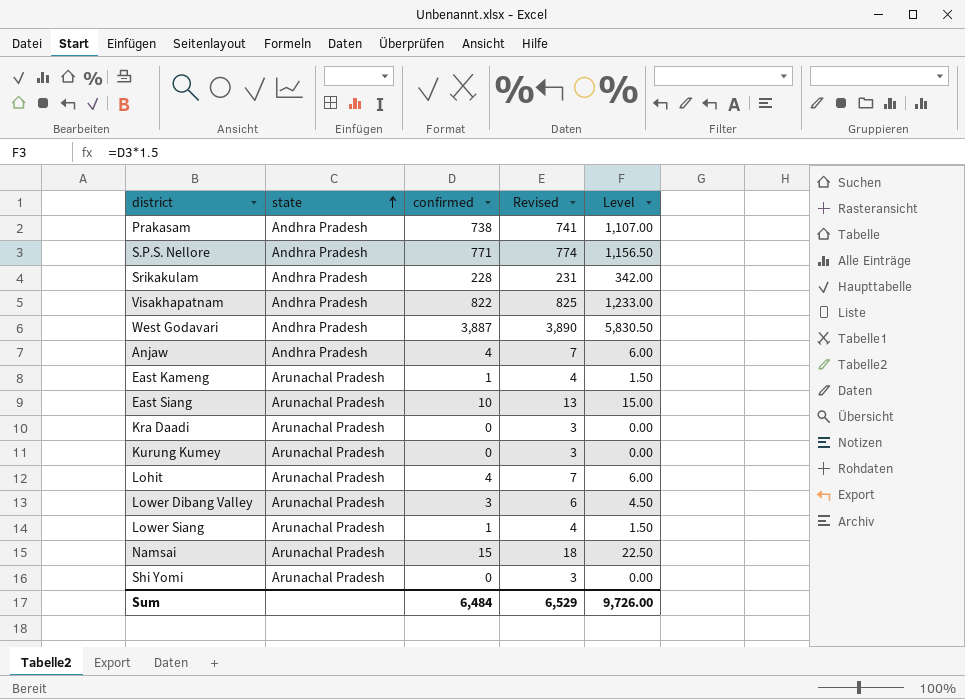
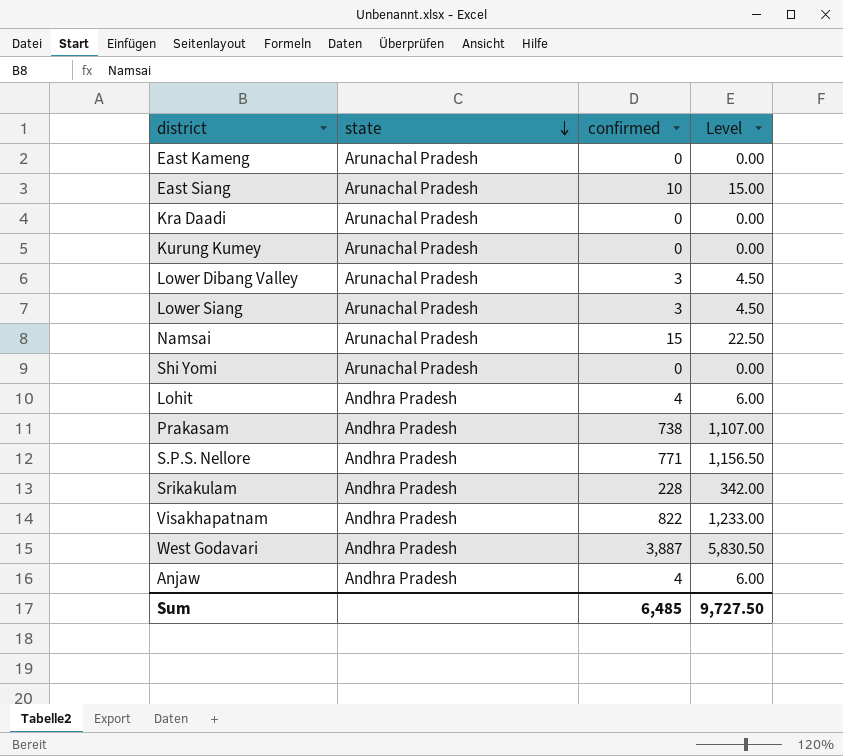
row order: state ascending -> state descending
column Revised | formula: [confirmed] + 3 -> none
East Kameng | confirmed: 1 -> 0
East Kameng | Level: 1.50 -> 0.00
Lower Siang | confirmed: 1 -> 3
Lower Siang | Level: 1.50 -> 4.50
Lohit | state: Arunachal Pradesh -> Andhra Pradesh
Sum | confirmed: 6,484 -> 6,485
Sum | Level: 9,726.00 -> 9,727.50

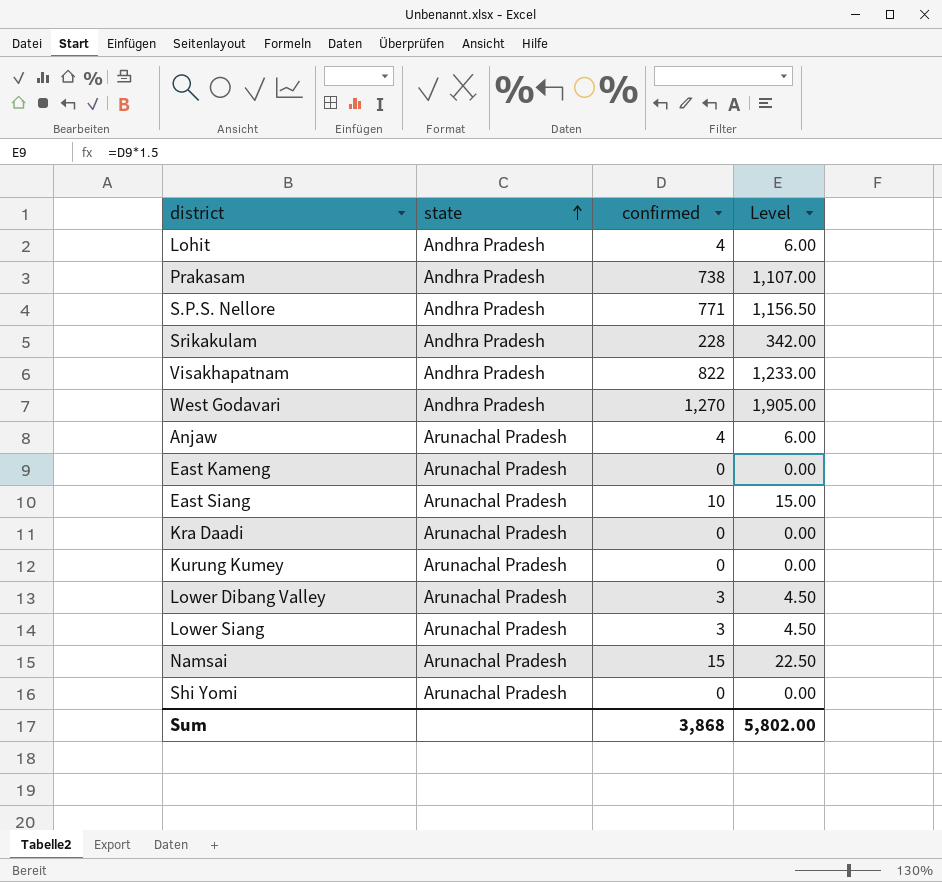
row order: state descending -> state ascending
West Godavari | confirmed: 3,887 -> 1,270
West Godavari | Level: 5,830.50 -> 1,905.00
Anjaw | state: Andhra Pradesh -> Arunachal Pradesh
Sum | confirmed: 6,485 -> 3,868
Sum | Level: 9,727.50 -> 5,802.00

